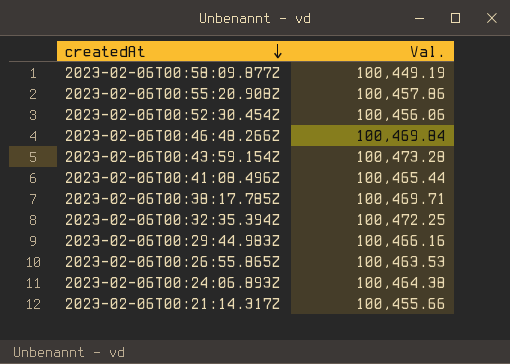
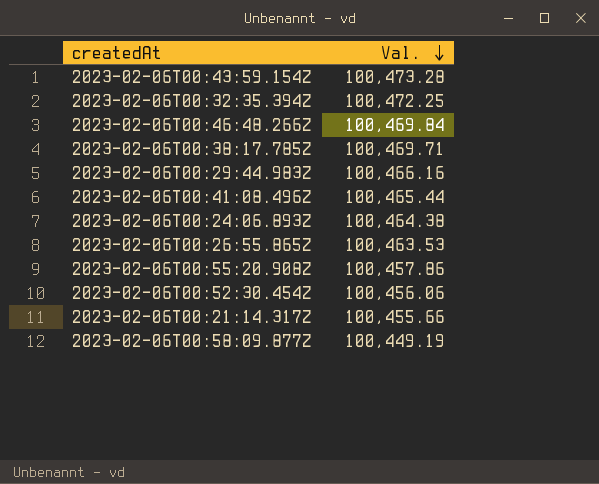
row order: createdAt descending -> Val. descending

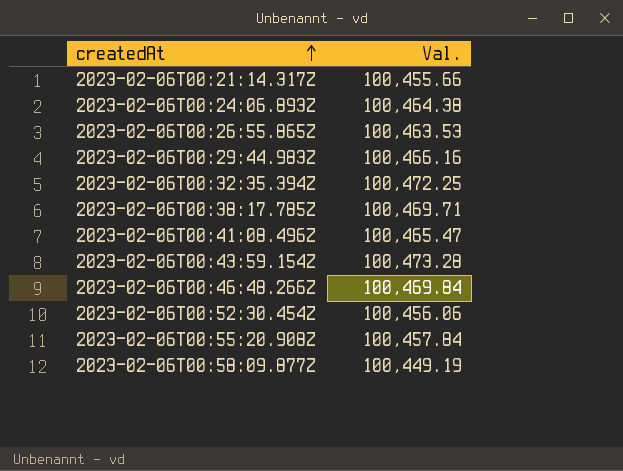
row order: Val. descending -> createdAt ascending
2023-02-06T00:41:08.496Z | Val.: 100,465.44 -> 100,465.47
2023-02-06T00:55:20.908Z | Val.: 100,457.86 -> 100,457.84

